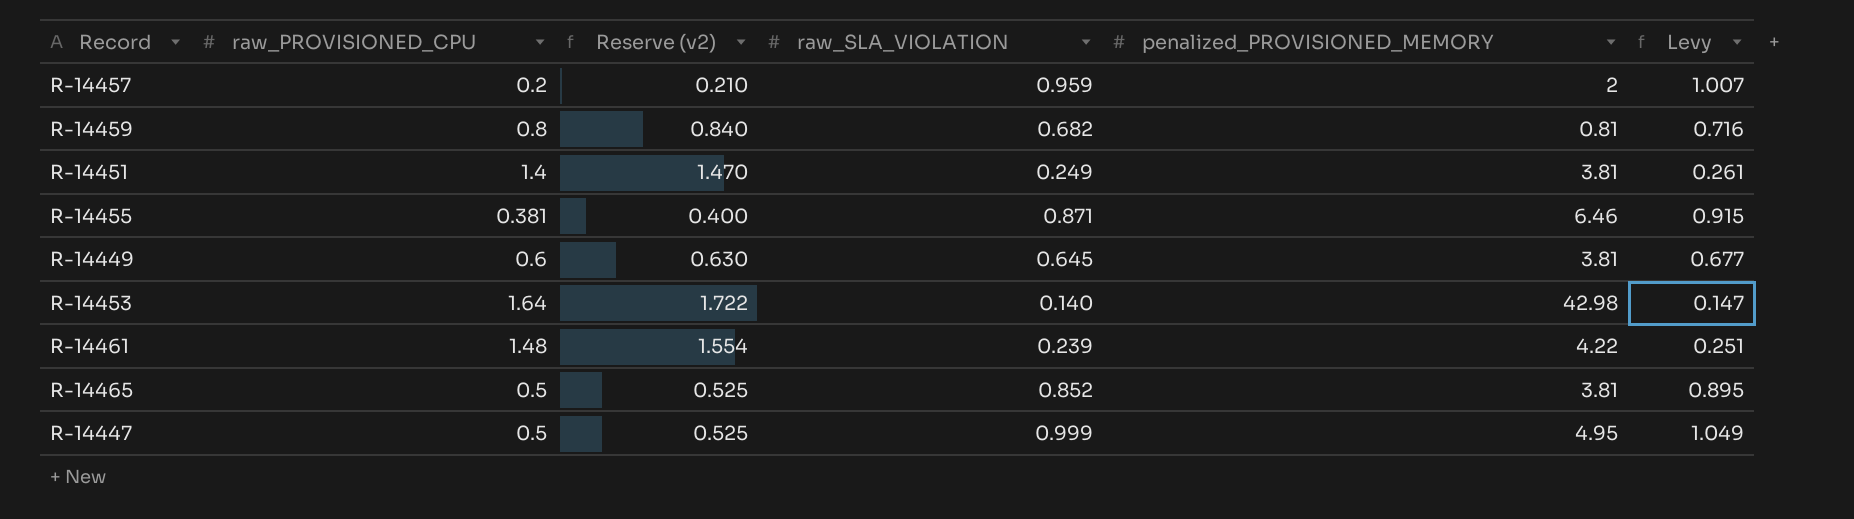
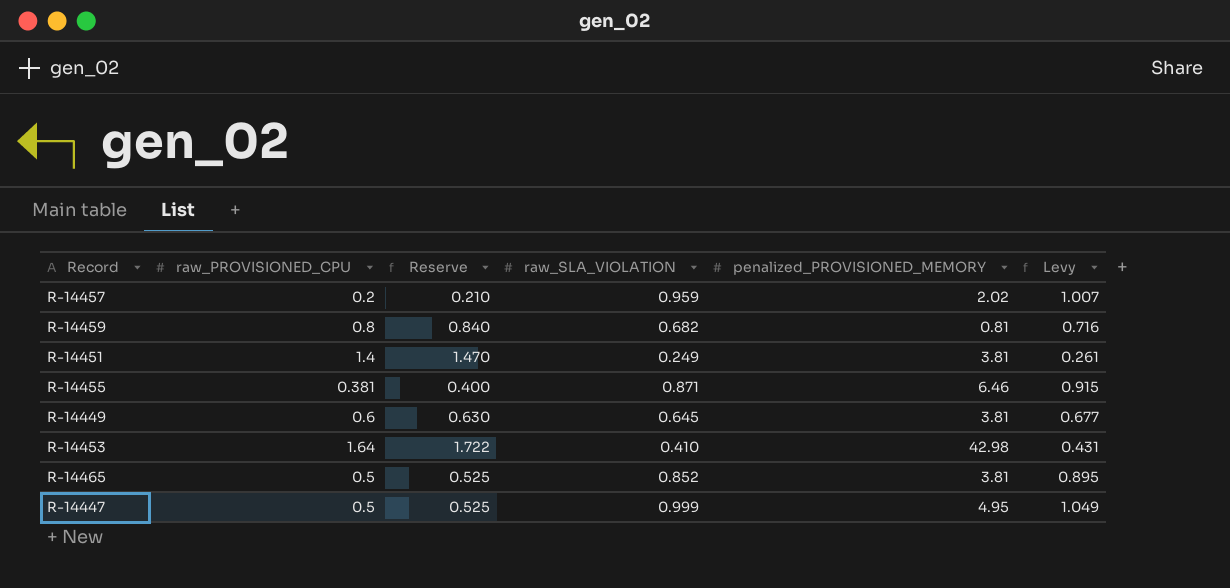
column name: Reserve (v2) -> Reserve
row R-14461: 1.48 | 1.554 | 0.239 | 4.22 | 0.251 -> none
R-14457 | penalized_PROVISIONED_MEMORY: 2 -> 2.02
R-14453 | raw_SLA_VIOLATION: 0.140 -> 0.410
R-14453 | Levy: 0.147 -> 0.431

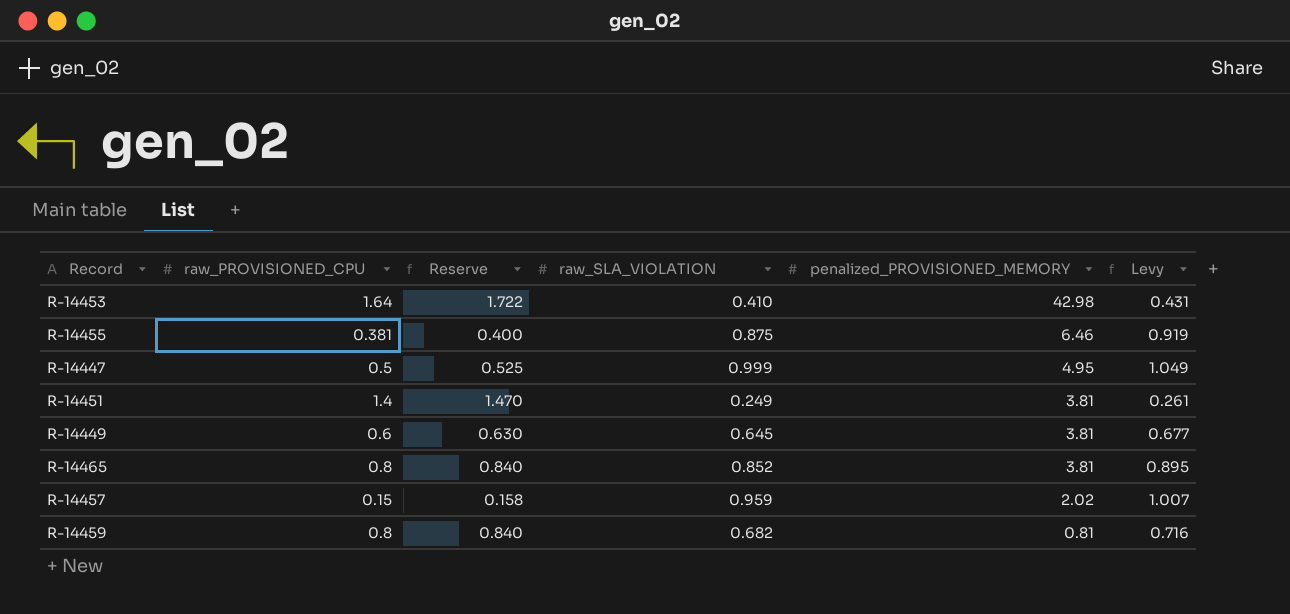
row order: none -> penalized_PROVISIONED_MEMORY descending
R-14455 | raw_SLA_VIOLATION: 0.871 -> 0.875
R-14455 | Levy: 0.915 -> 0.919
R-14465 | raw_PROVISIONED_CPU: 0.5 -> 0.8
R-14465 | Reserve: 0.525 -> 0.840
R-14457 | raw_PROVISIONED_CPU: 0.2 -> 0.15
R-14457 | Reserve: 0.210 -> 0.158

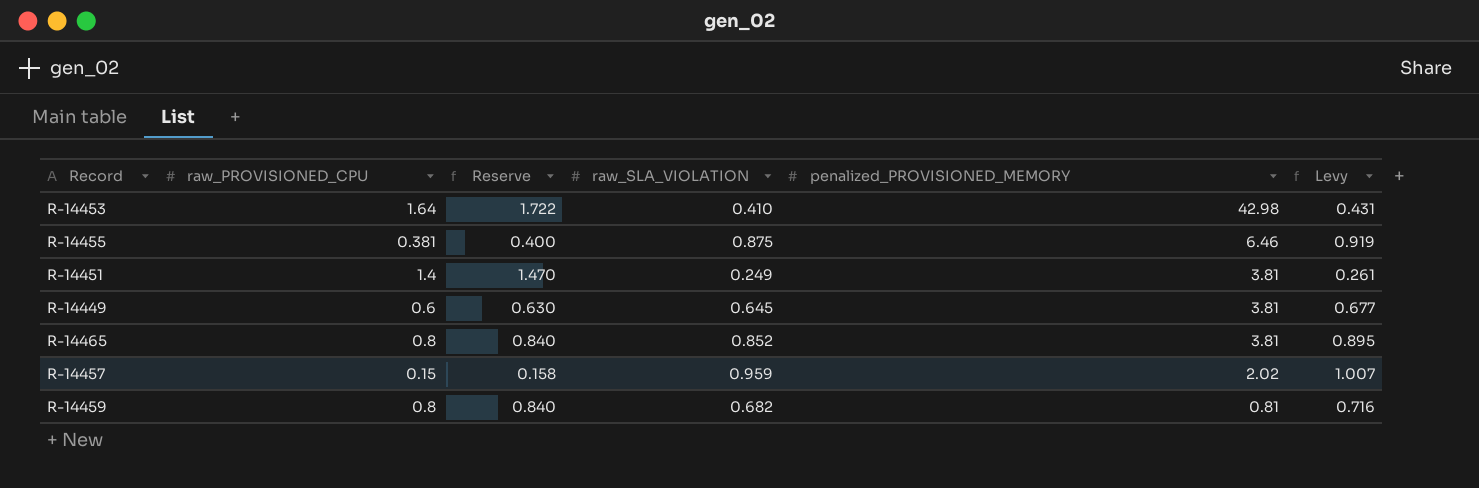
row R-14447: 0.5 | 0.525 | 0.999 | 4.95 | 1.049 -> none

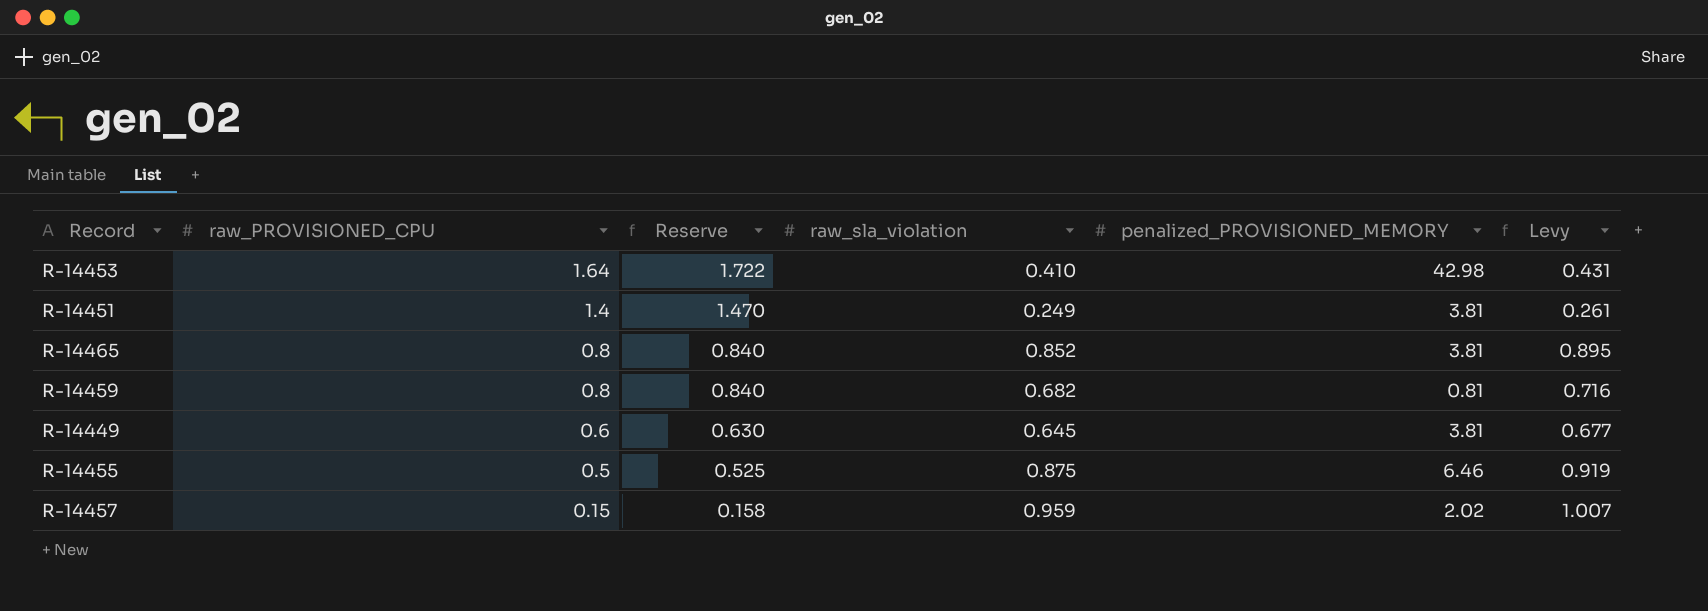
row order: penalized_PROVISIONED_MEMORY descending -> raw_PROVISIONED_CPU descending
column name: raw_SLA_VIOLATION -> raw_sla_violation
R-14455 | raw_PROVISIONED_CPU: 0.381 -> 0.5
R-14455 | Reserve: 0.400 -> 0.525

